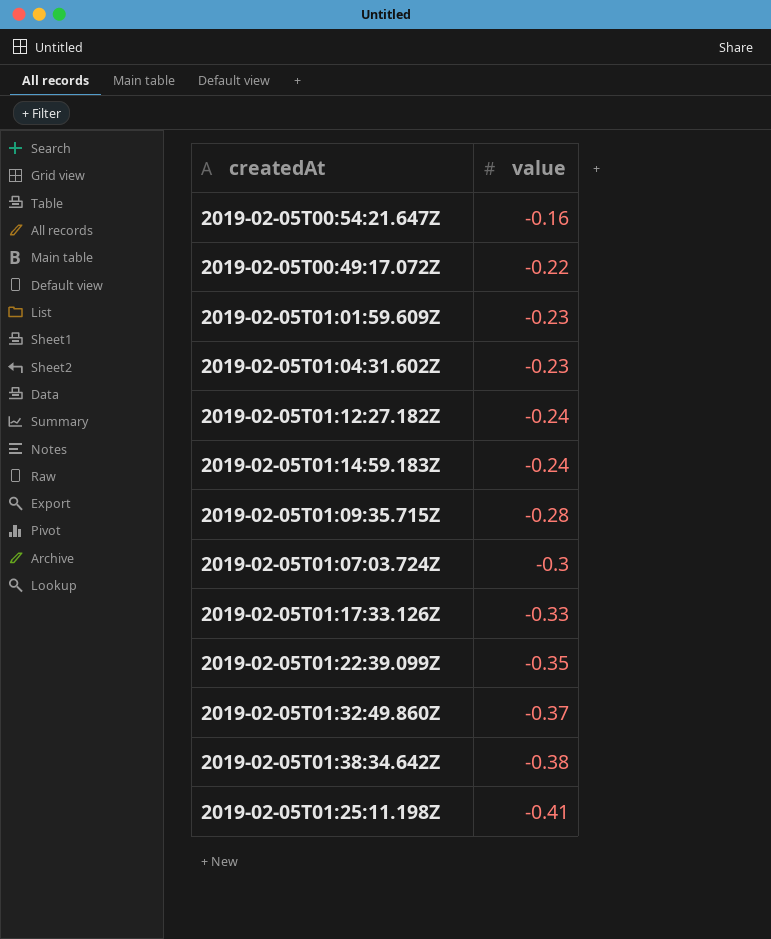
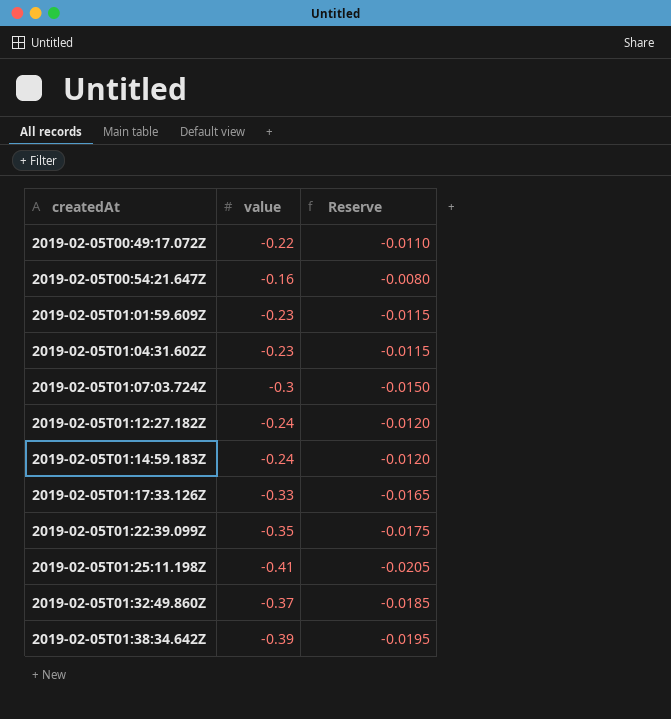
row order: value descending -> createdAt ascending
column Reserve | formula: none -> [value] * 0.05
row 2019-02-05T01:09:35.715Z: -0.28 -> none
2019-02-05T01:38:34.642Z | value: -0.38 -> -0.39

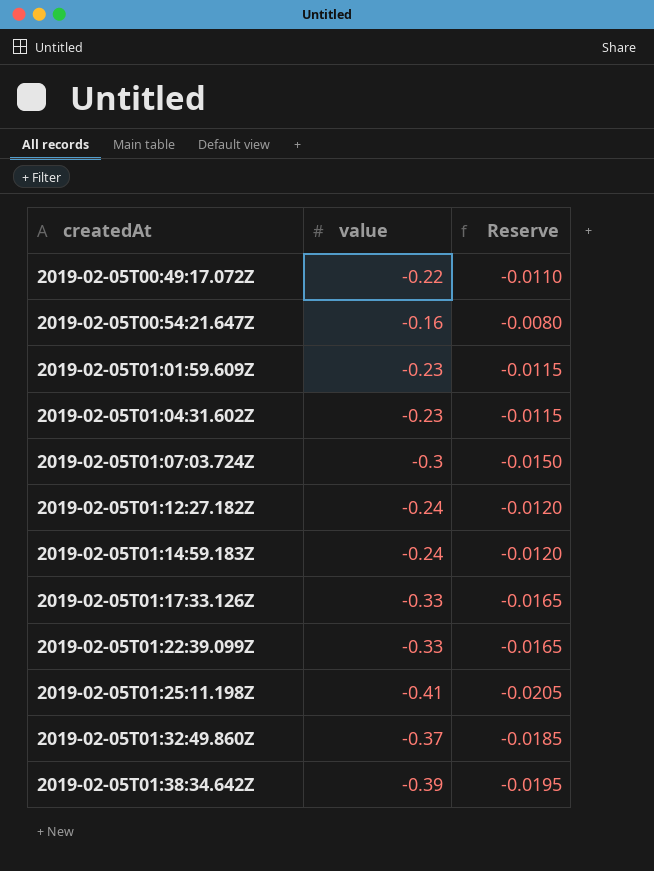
2019-02-05T01:22:39.099Z | value: -0.35 -> -0.33
2019-02-05T01:22:39.099Z | Reserve: -0.0175 -> -0.0165

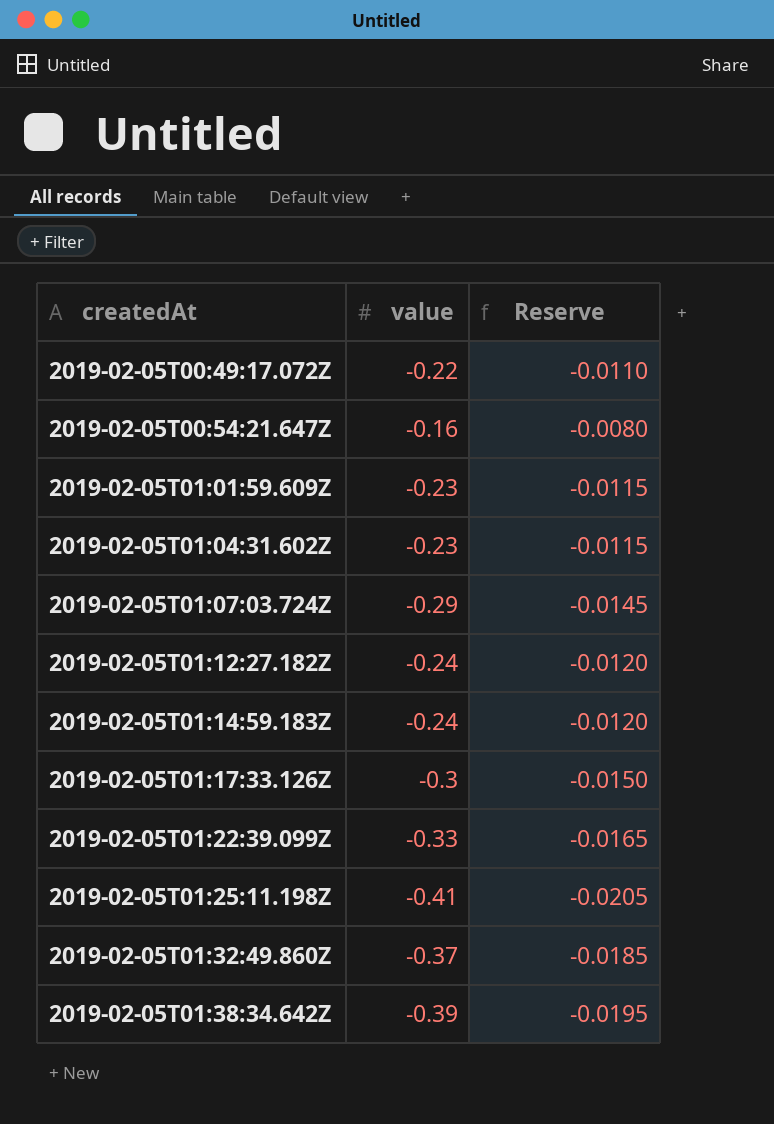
2019-02-05T01:07:03.724Z | value: -0.3 -> -0.29
2019-02-05T01:07:03.724Z | Reserve: -0.0150 -> -0.0145
2019-02-05T01:17:33.126Z | value: -0.33 -> -0.3
2019-02-05T01:17:33.126Z | Reserve: -0.0165 -> -0.0150

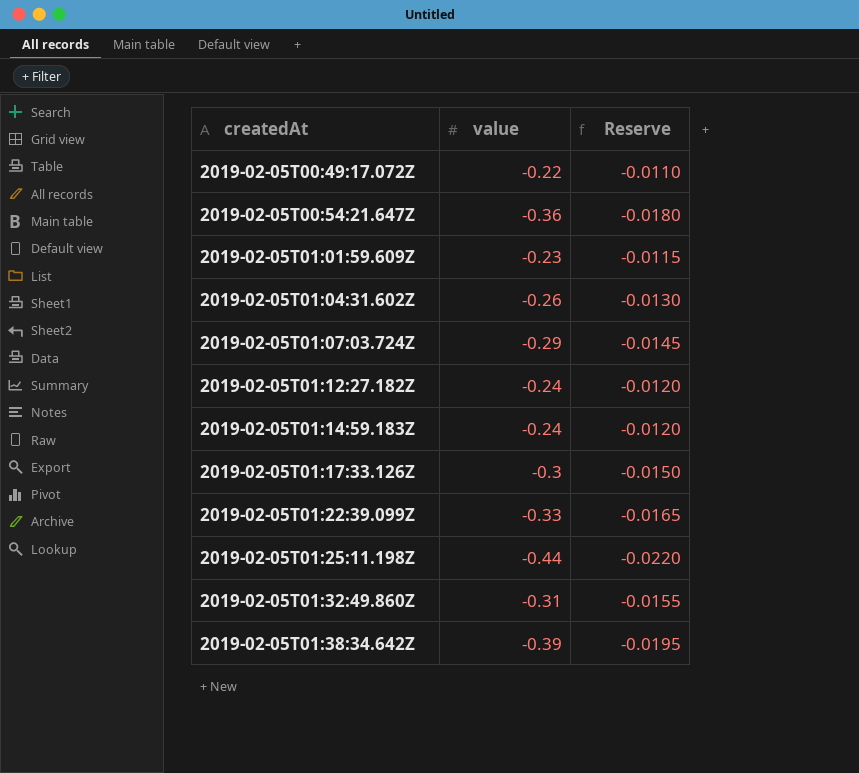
2019-02-05T00:54:21.647Z | value: -0.16 -> -0.36
2019-02-05T00:54:21.647Z | Reserve: -0.0080 -> -0.0180
2019-02-05T01:04:31.602Z | value: -0.23 -> -0.26
2019-02-05T01:04:31.602Z | Reserve: -0.0115 -> -0.0130
2019-02-05T01:25:11.198Z | value: -0.41 -> -0.44
2019-02-05T01:25:11.198Z | Reserve: -0.0205 -> -0.0220
2019-02-05T01:32:49.860Z | value: -0.37 -> -0.31
2019-02-05T01:32:49.860Z | Reserve: -0.0185 -> -0.0155

